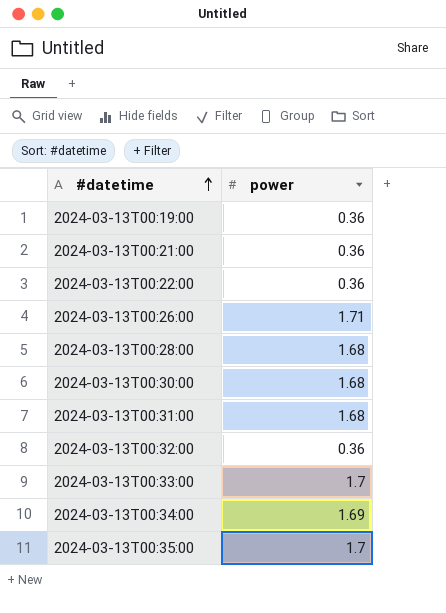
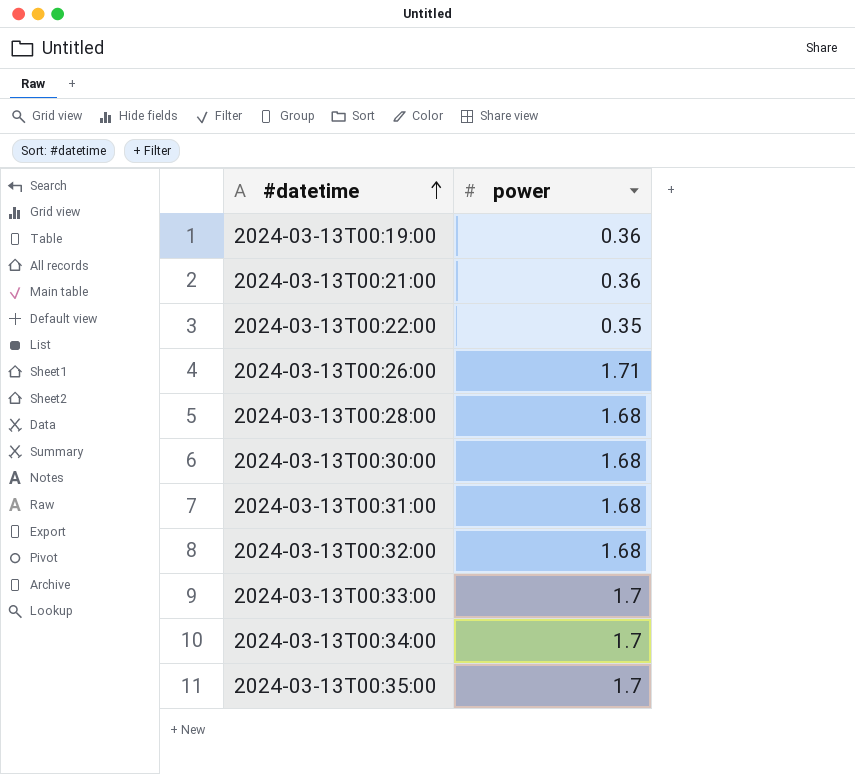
2024-03-13T00:22:00 | power: 0.36 -> 0.35
2024-03-13T00:32:00 | power: 0.36 -> 1.68
2024-03-13T00:34:00 | power: 1.69 -> 1.7

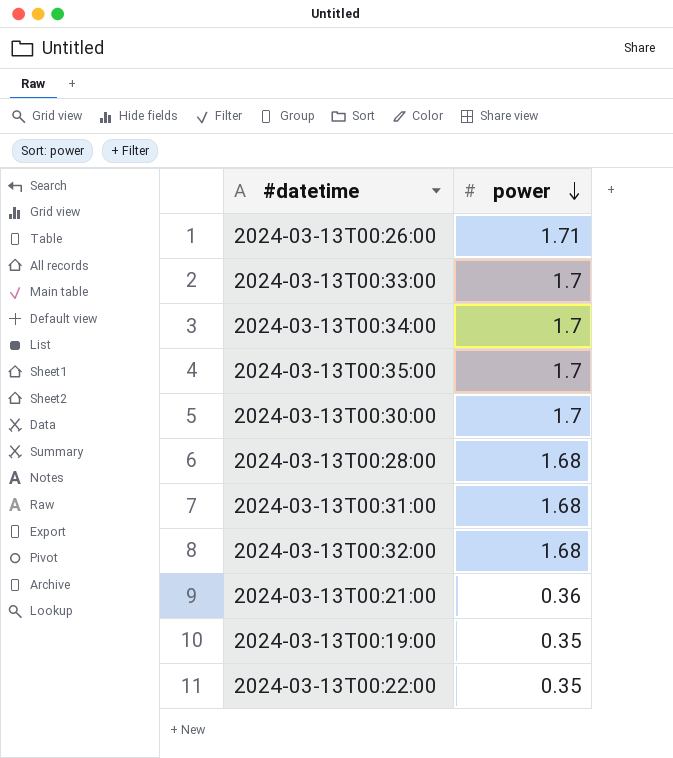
row order: #datetime ascending -> power descending
2024-03-13T00:30:00 | power: 1.68 -> 1.7
2024-03-13T00:19:00 | power: 0.36 -> 0.35

